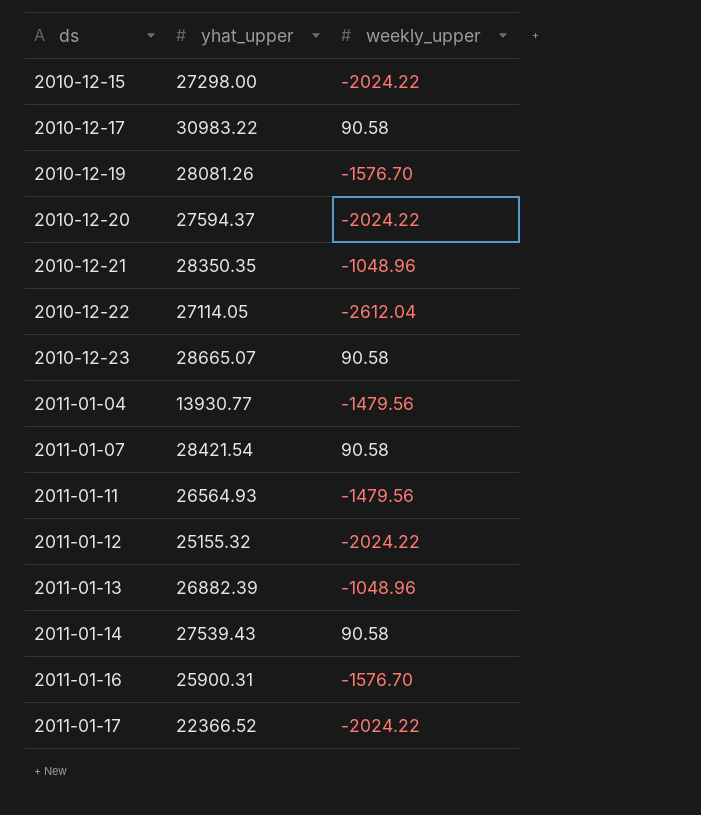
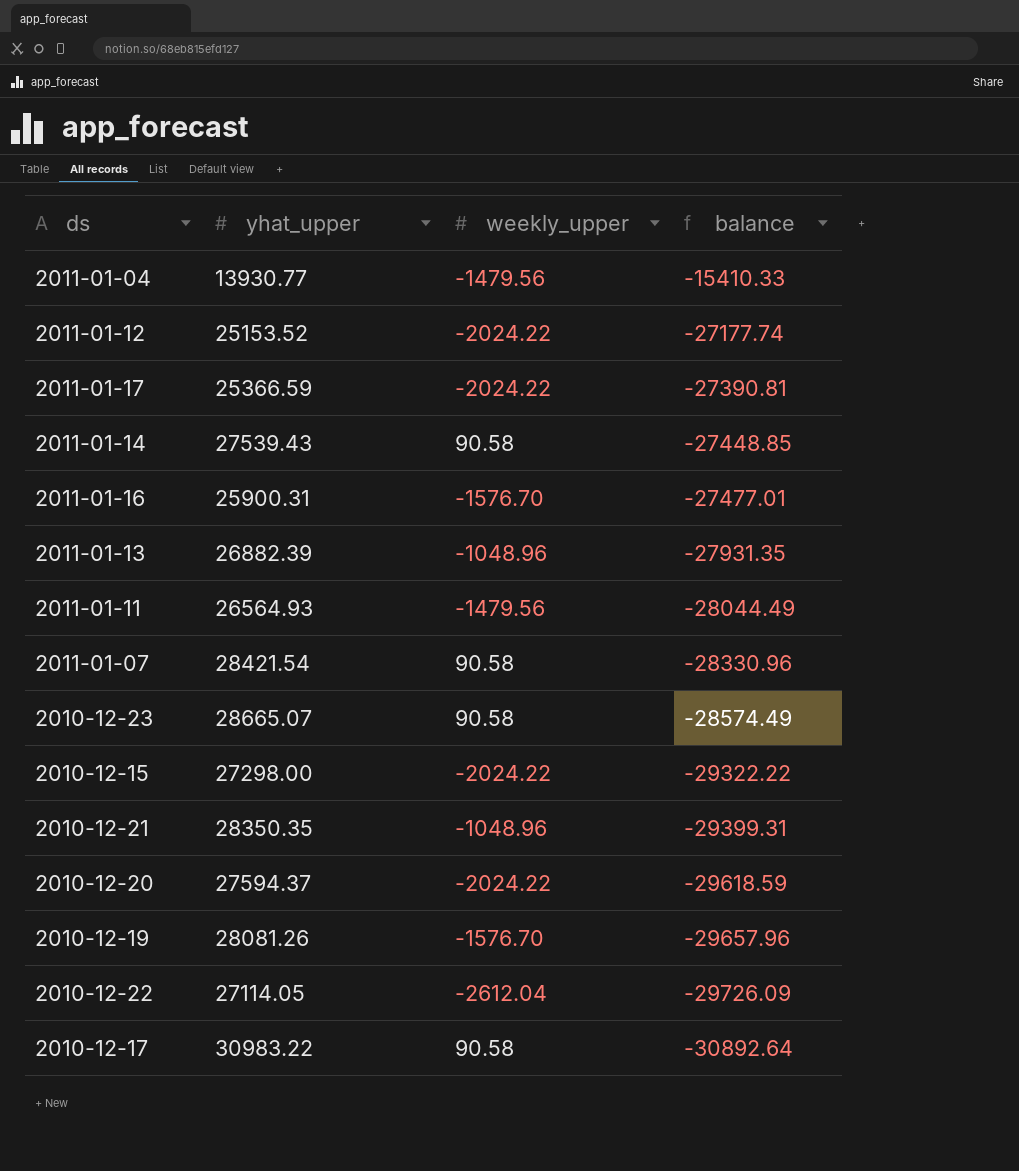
row order: ds ascending -> balance descending
column balance | formula: none -> [weekly_upper] - [yhat_upper]
2011-01-12 | yhat_upper: 25155.32 -> 25153.52
2011-01-17 | yhat_upper: 22366.52 -> 25366.59

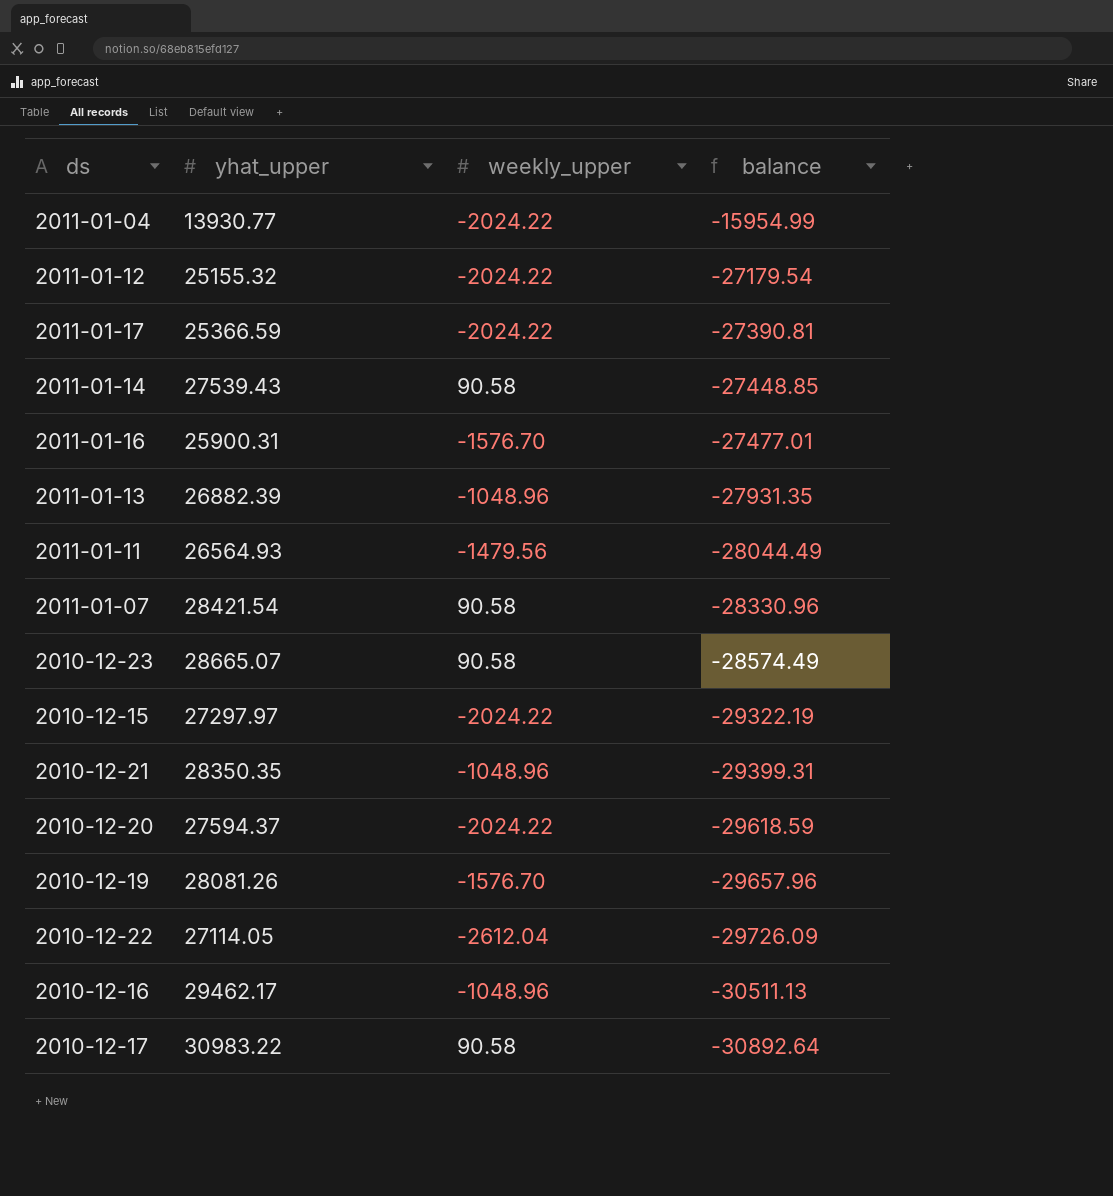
2011-01-04 | weekly_upper: -1479.56 -> -2024.22
2011-01-04 | balance: -15410.33 -> -15954.99
2011-01-12 | yhat_upper: 25153.52 -> 25155.32
2011-01-12 | balance: -27177.74 -> -27179.54
2010-12-15 | yhat_upper: 27298.00 -> 27297.97
2010-12-15 | balance: -29322.22 -> -29322.19
row 2010-12-16: none -> 29462.17 | -1048.96 | -30511.13

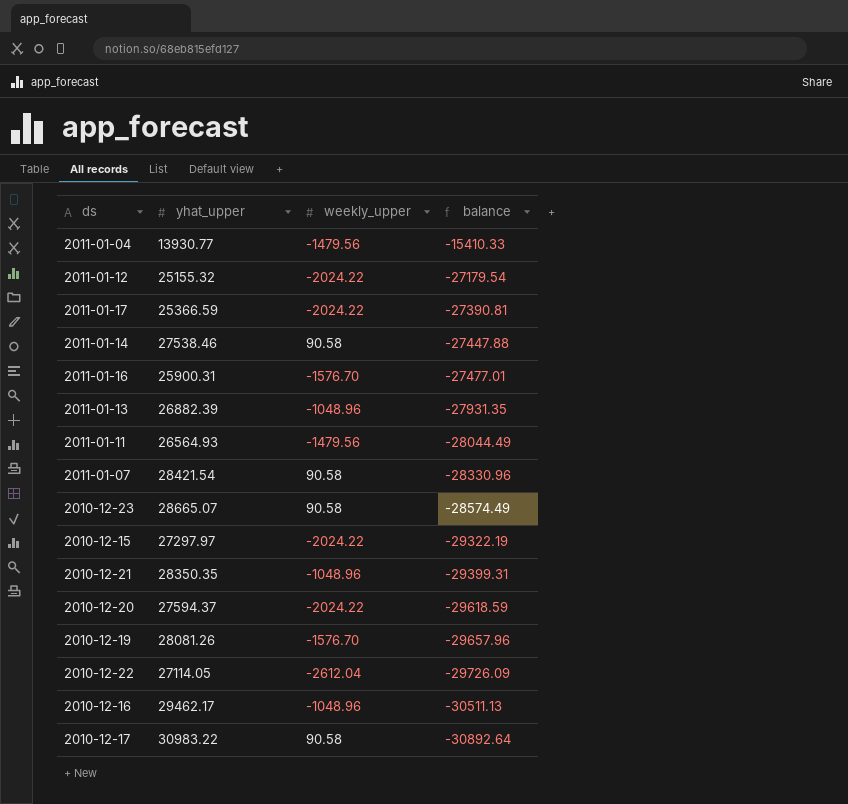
2011-01-04 | weekly_upper: -2024.22 -> -1479.56
2011-01-04 | balance: -15954.99 -> -15410.33
2011-01-14 | yhat_upper: 27539.43 -> 27538.46
2011-01-14 | balance: -27448.85 -> -27447.88

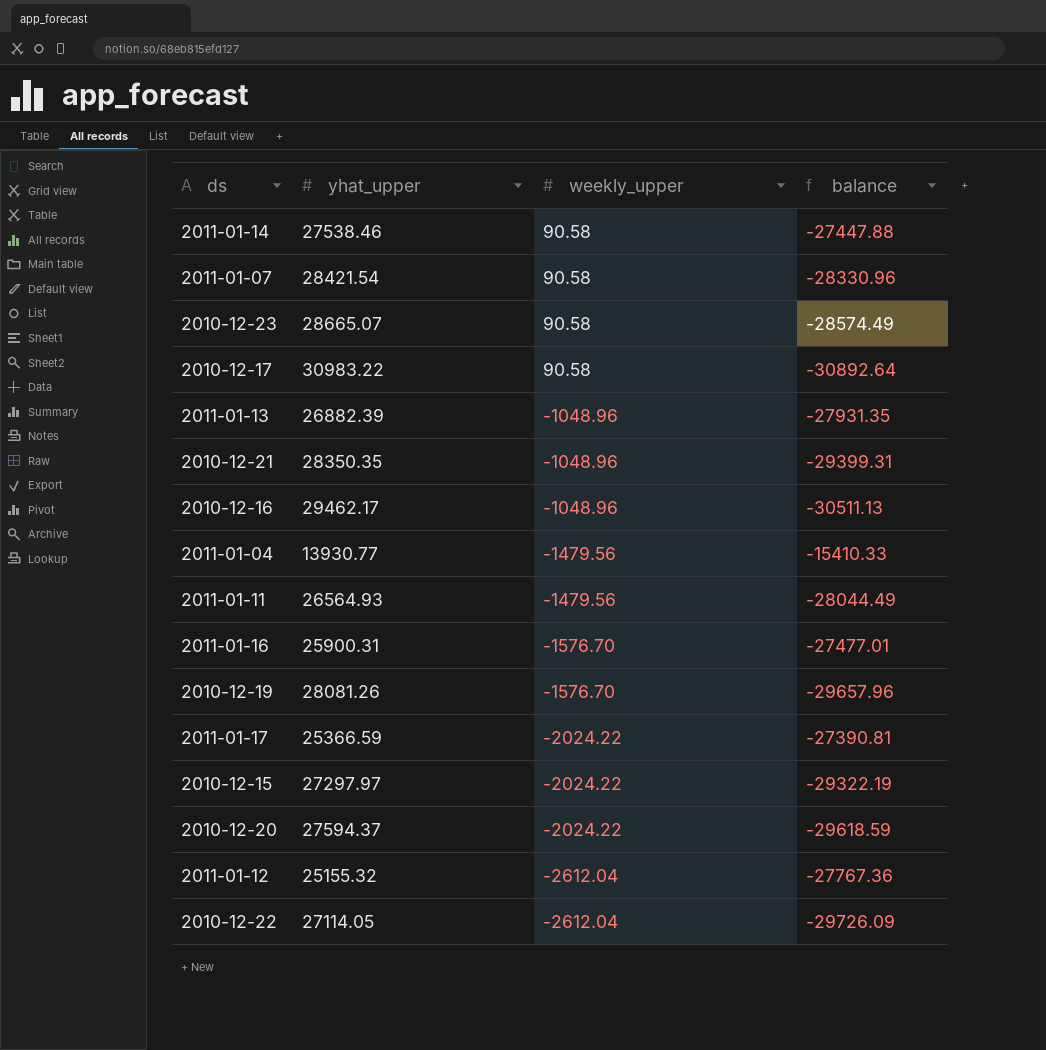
row order: balance descending -> weekly_upper descending
2011-01-12 | weekly_upper: -2024.22 -> -2612.04
2011-01-12 | balance: -27179.54 -> -27767.36

